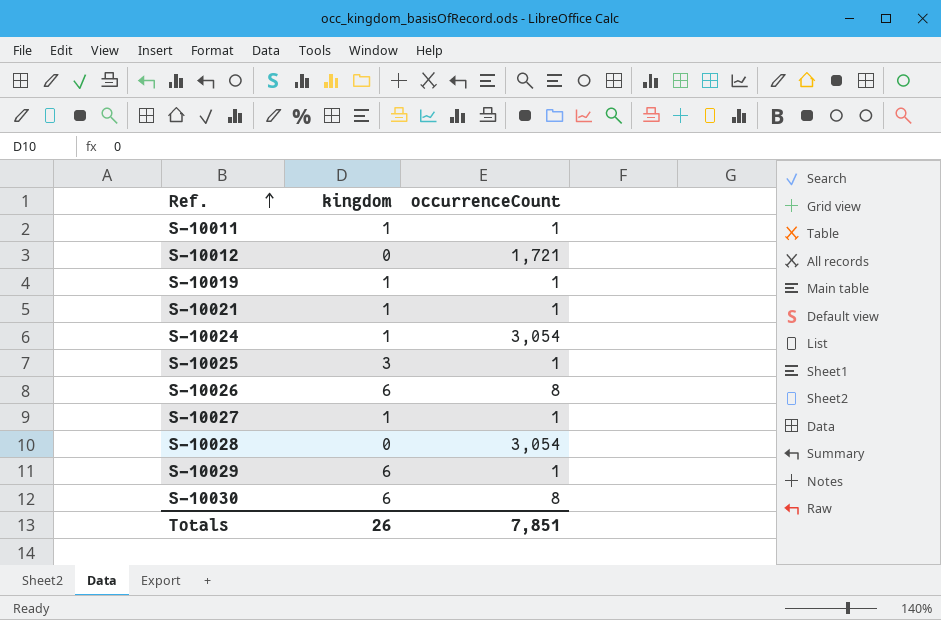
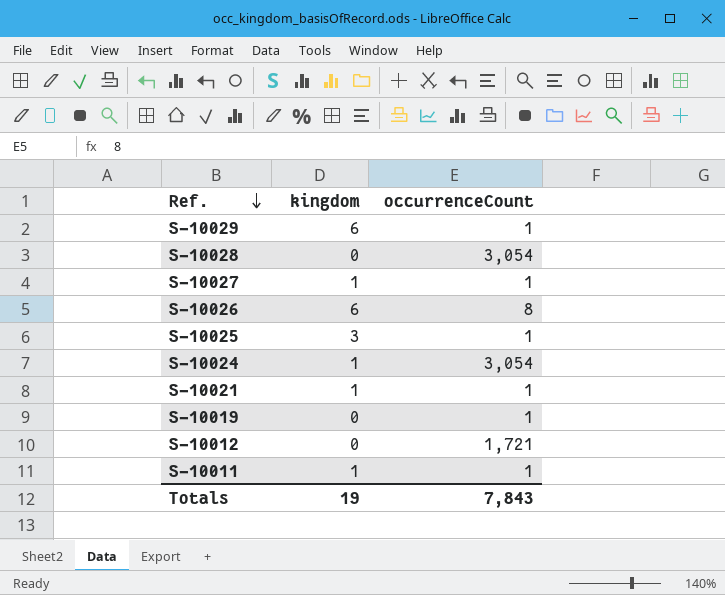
row order: Ref. ascending -> Ref. descending
row S-10030: 6 | 8 -> none
S-10019 | kingdom: 1 -> 0
Totals | kingdom: 26 -> 19
Totals | occurrenceCount: 7,851 -> 7,843

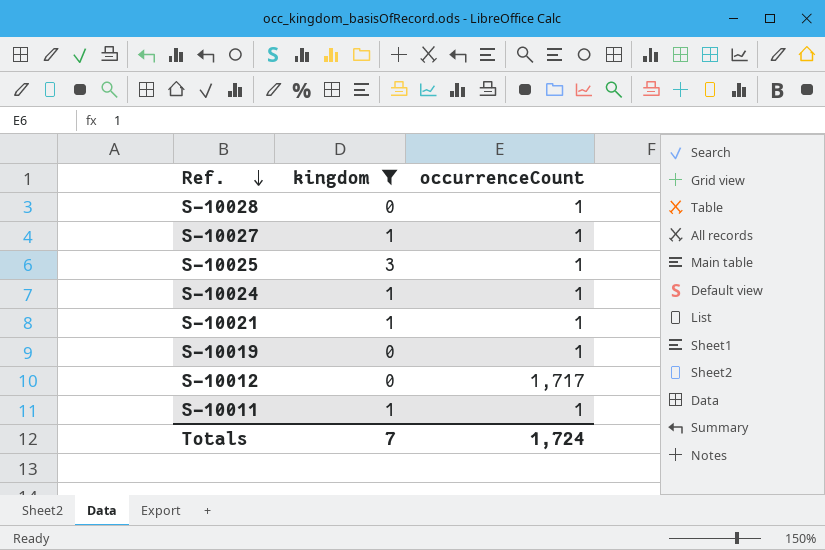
filter: none -> kingdom != 6
S-10028 | occurrenceCount: 3,054 -> 1
S-10024 | occurrenceCount: 3,054 -> 1
S-10012 | occurrenceCount: 1,721 -> 1,717
Totals | kingdom: 19 -> 7
Totals | occurrenceCount: 7,843 -> 1,724

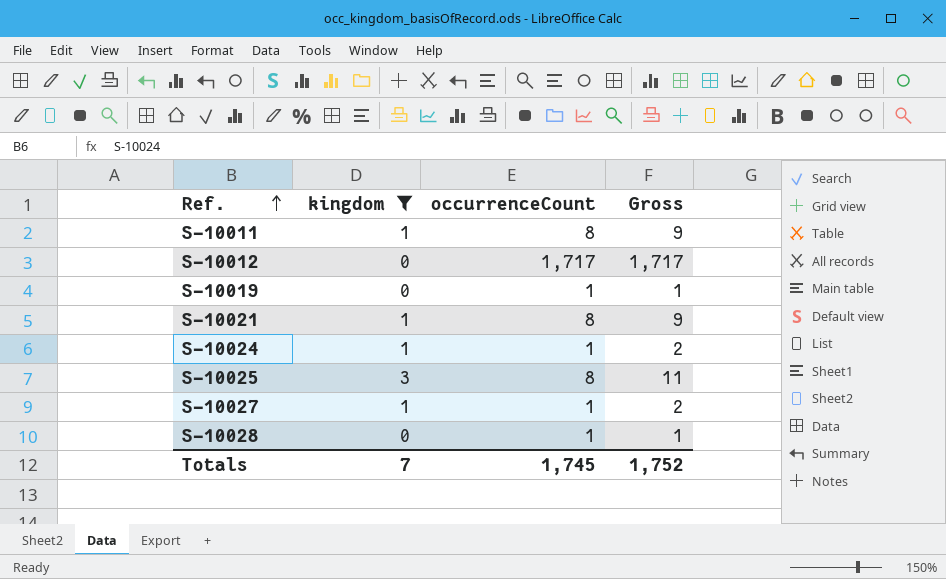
row order: Ref. descending -> Ref. ascending
column Gross | formula: none -> [kingdom] + [occurrenceCount]
S-10011 | occurrenceCount: 1 -> 8
S-10021 | occurrenceCount: 1 -> 8
S-10025 | occurrenceCount: 1 -> 8
Totals | occurrenceCount: 1,724 -> 1,745

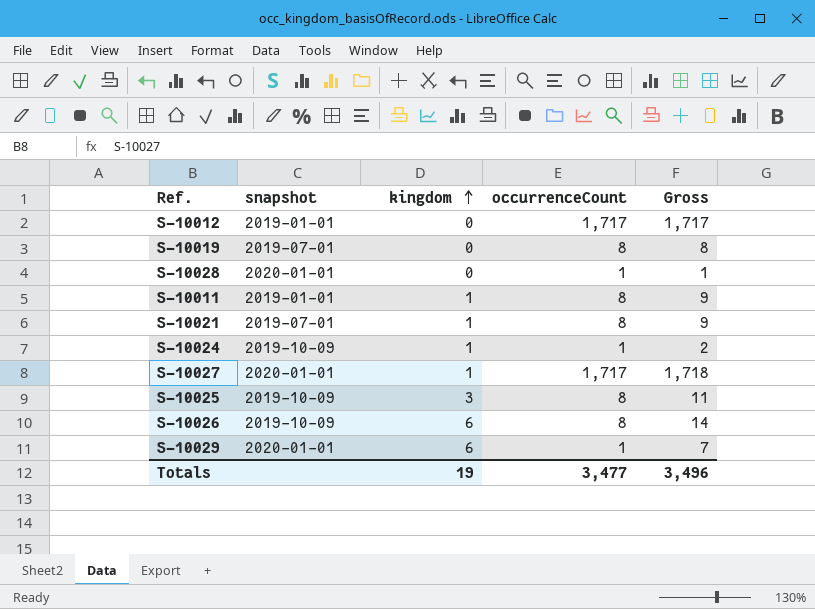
filter: kingdom != 6 -> none
row order: Ref. ascending -> kingdom ascending
column snapshot | position: none -> 2
S-10019 | occurrenceCount: 1 -> 8
S-10019 | Gross: 1 -> 8
S-10027 | occurrenceCount: 1 -> 1,717
S-10027 | Gross: 2 -> 1,718
Totals | kingdom: 7 -> 19
Totals | occurrenceCount: 1,745 -> 3,477
Totals | Gross: 1,752 -> 3,496

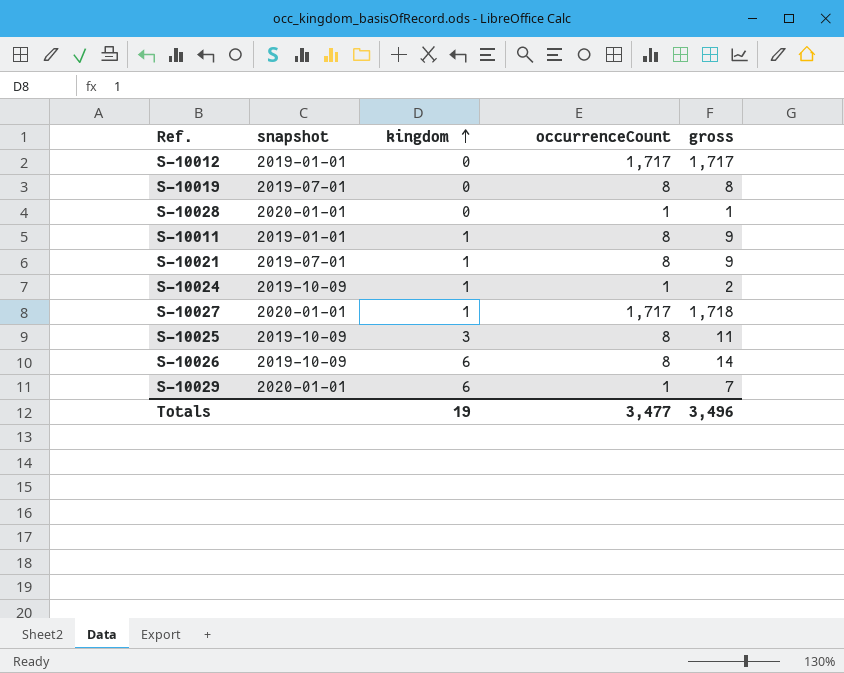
column name: Gross -> gross

